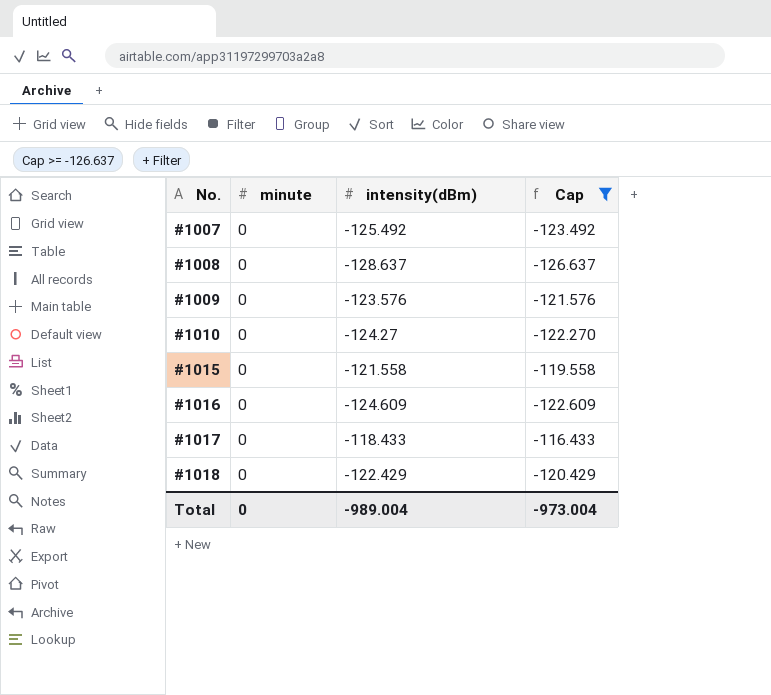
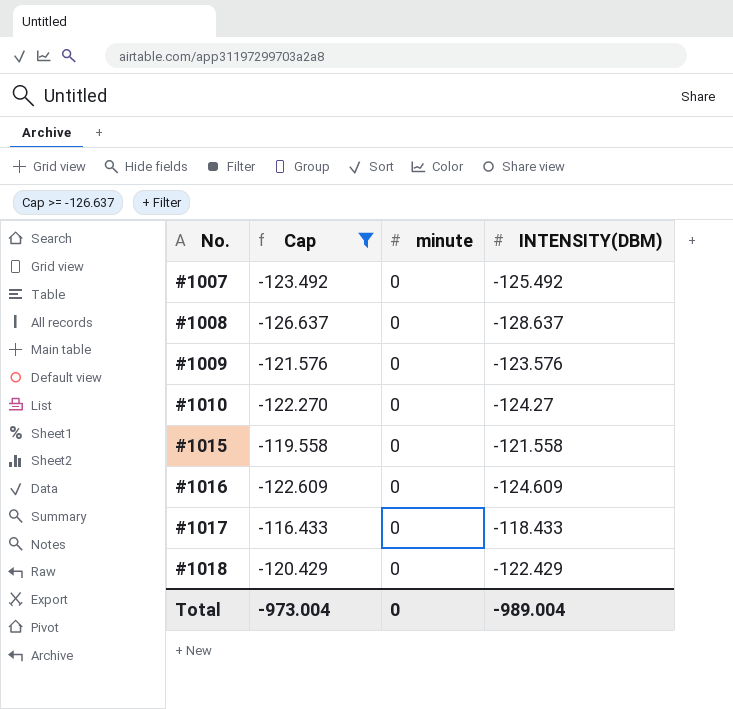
column Cap | position: 4 -> 2
column name: intensity(dBm) -> INTENSITY(DBM)

